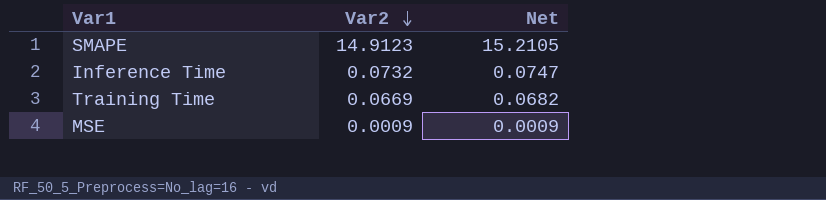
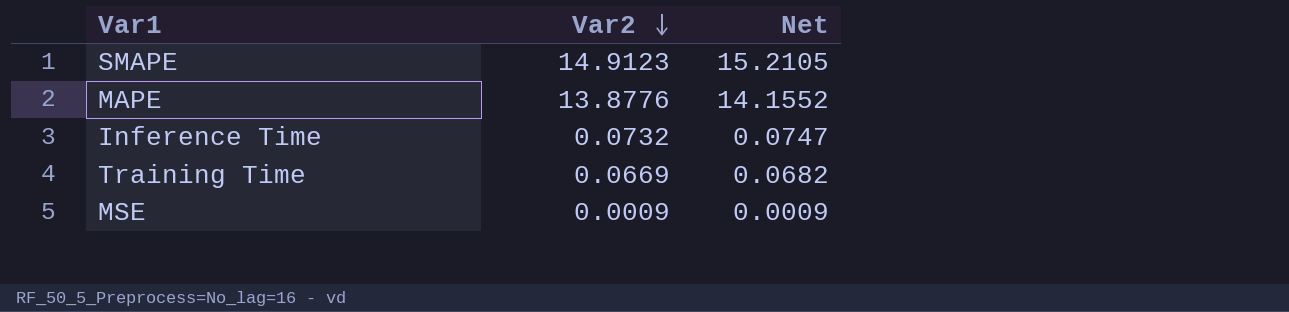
row MAPE: none -> 13.8776 | 14.1552

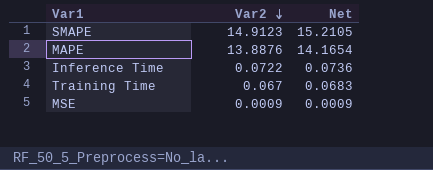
MAPE | Var2: 13.8776 -> 13.8876
MAPE | Net: 14.1552 -> 14.1654
Inference Time | Var2: 0.0732 -> 0.0722
Inference Time | Net: 0.0747 -> 0.0736
Training Time | Var2: 0.0669 -> 0.067
Training Time | Net: 0.0682 -> 0.0683

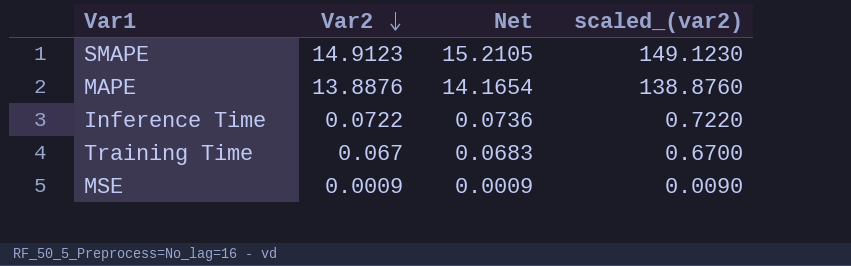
column scaled_(var2) | formula: none -> [Var2] * 10

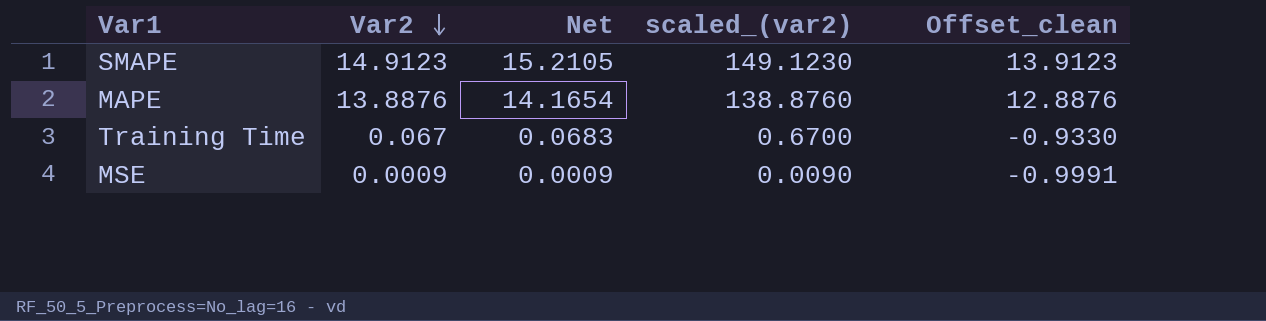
column Offset_clean | formula: none -> [Var2] - 1
row Inference Time: 0.0722 | 0.0736 | 0.7220 -> none

